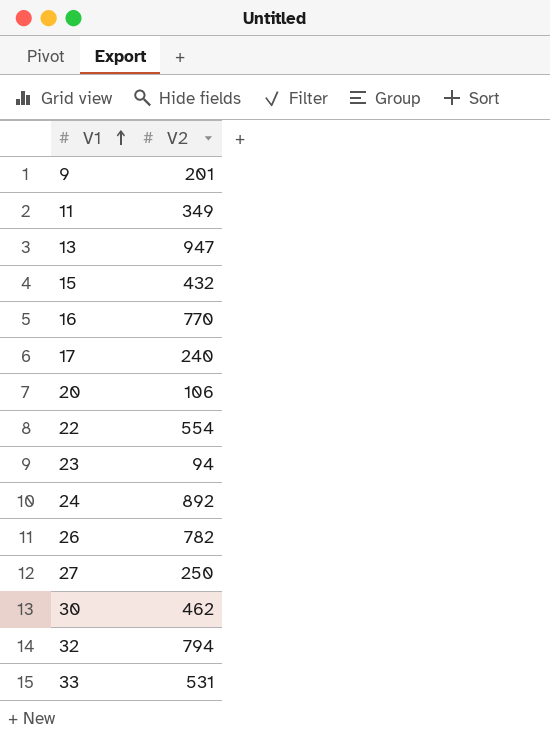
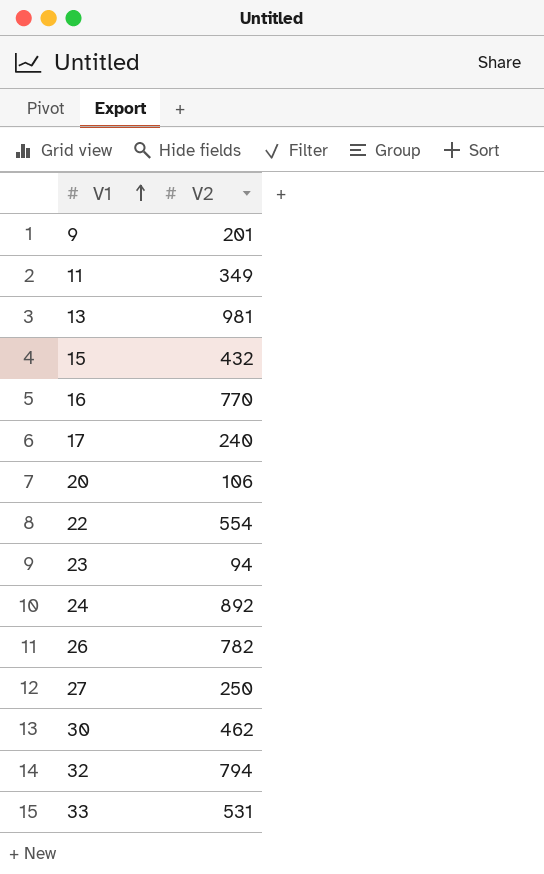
13 | V2: 947 -> 981

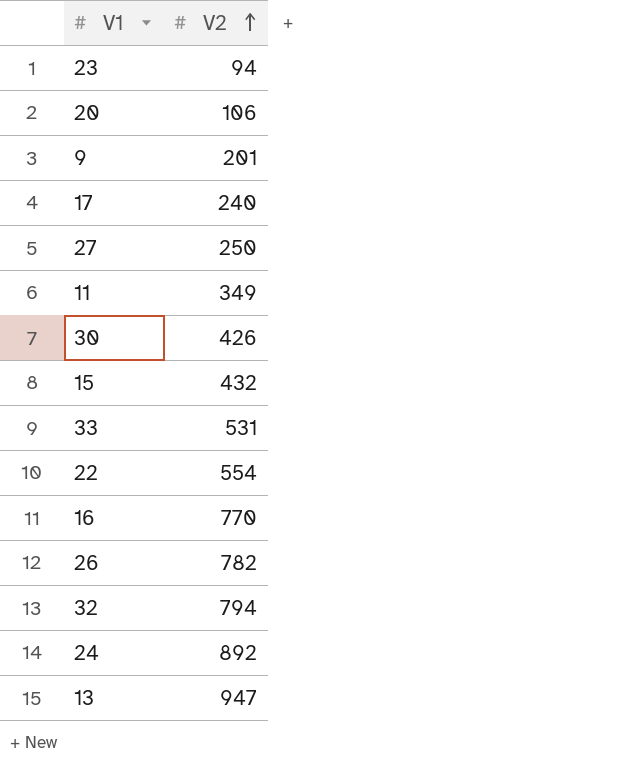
row order: V1 ascending -> V2 ascending
30 | V2: 462 -> 426
13 | V2: 981 -> 947

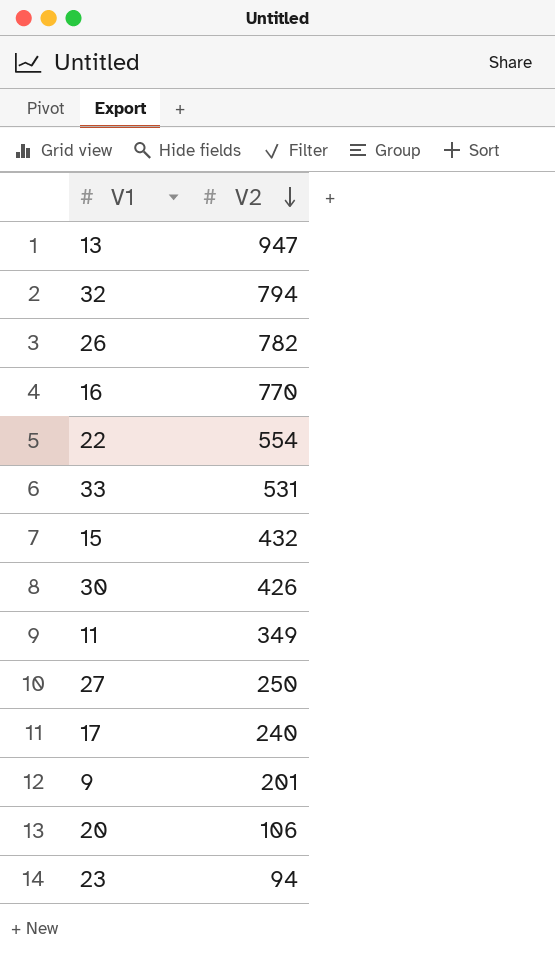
row order: V2 ascending -> V2 descending
row 24: 892 -> none

